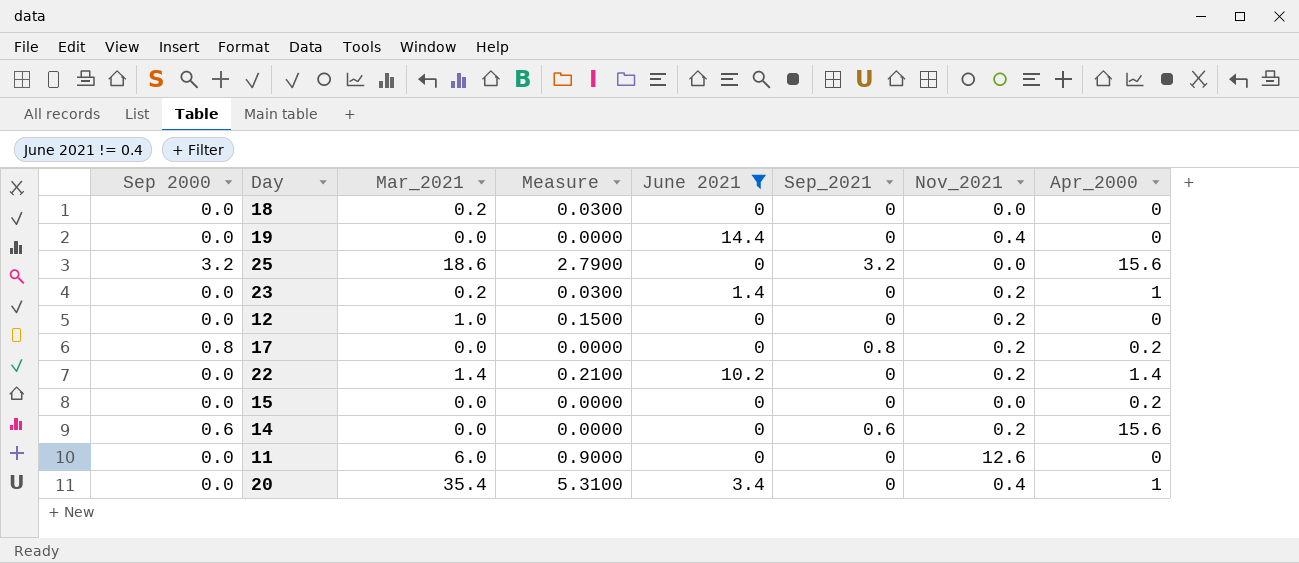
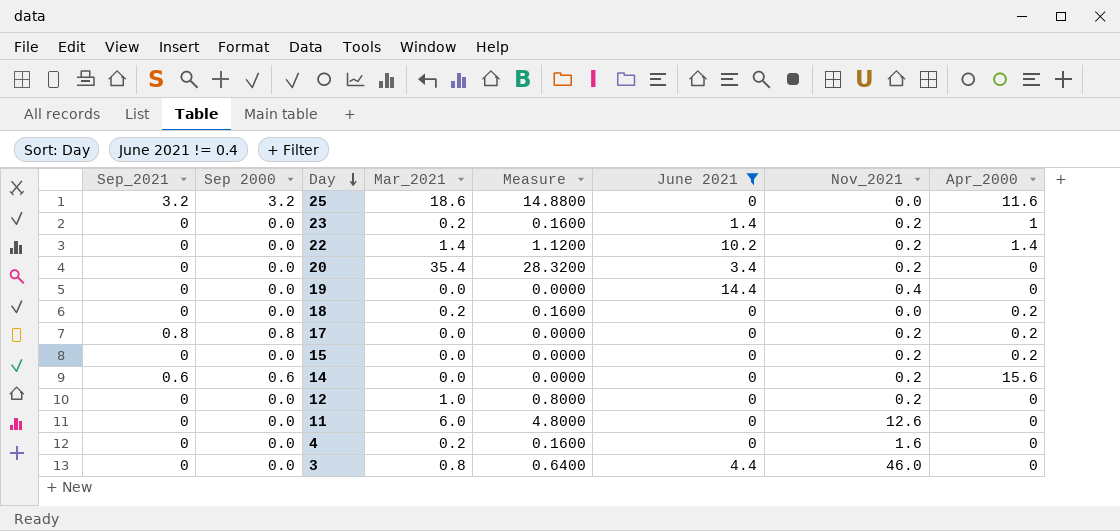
row order: none -> Day descending
column Sep_2021 | position: 6 -> 1
column Measure | formula: [Mar_2021] * 0.15 -> [Mar_2021] * 0.8
25 | Apr_2000: 15.6 -> 11.6
20 | Nov_2021: 0.4 -> 0.2
20 | Apr_2000: 1 -> 0
18 | Apr_2000: 0 -> 0.2
15 | Nov_2021: 0.0 -> 0.2
row 4: none -> 0 | 0.0 | 0.2 | 0.1600 | 0 | 1.6 | 0
row 3: none -> 0 | 0.0 | 0.8 | 0.6400 | 4.4 | 46.0 | 0

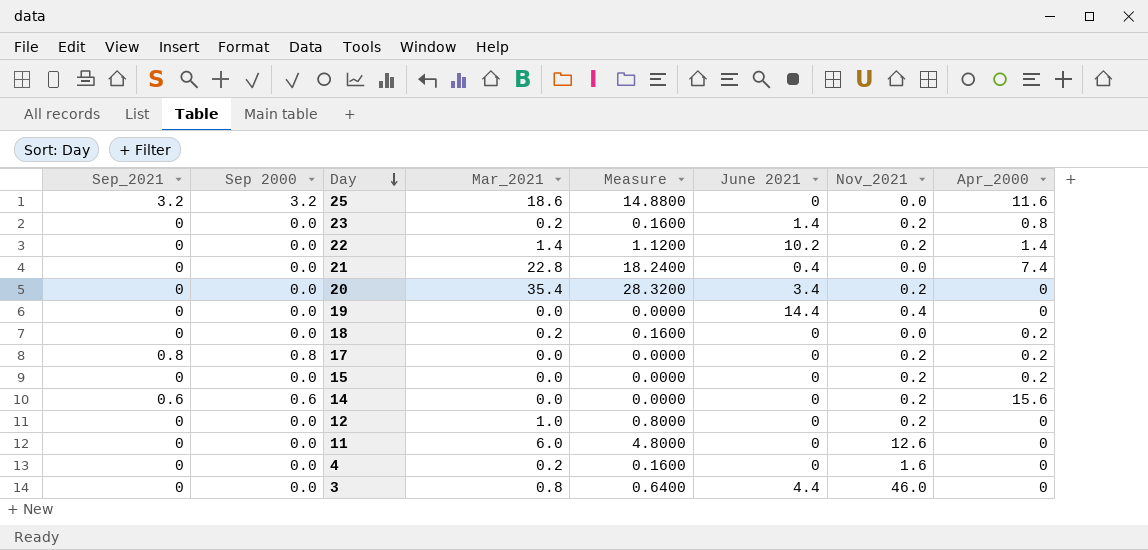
filter: June 2021 != 0.4 -> none
23 | Apr_2000: 1 -> 0.8

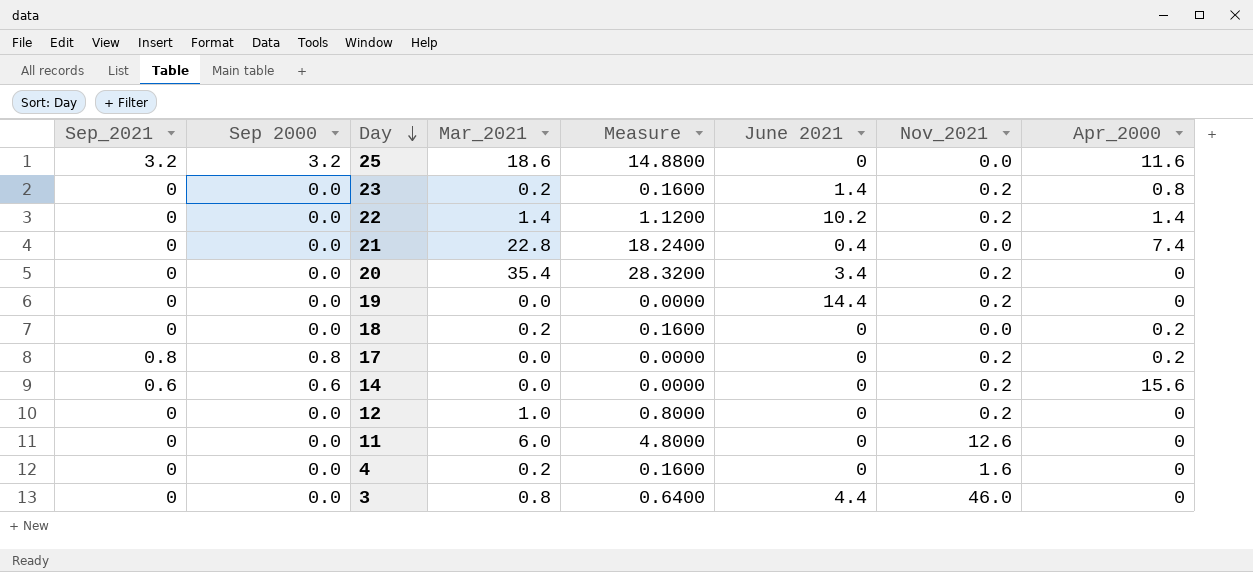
row 15: 0 | 0.0 | 0.0 | 0.0000 | 0 | 0.2 | 0.2 -> none
19 | Nov_2021: 0.4 -> 0.2

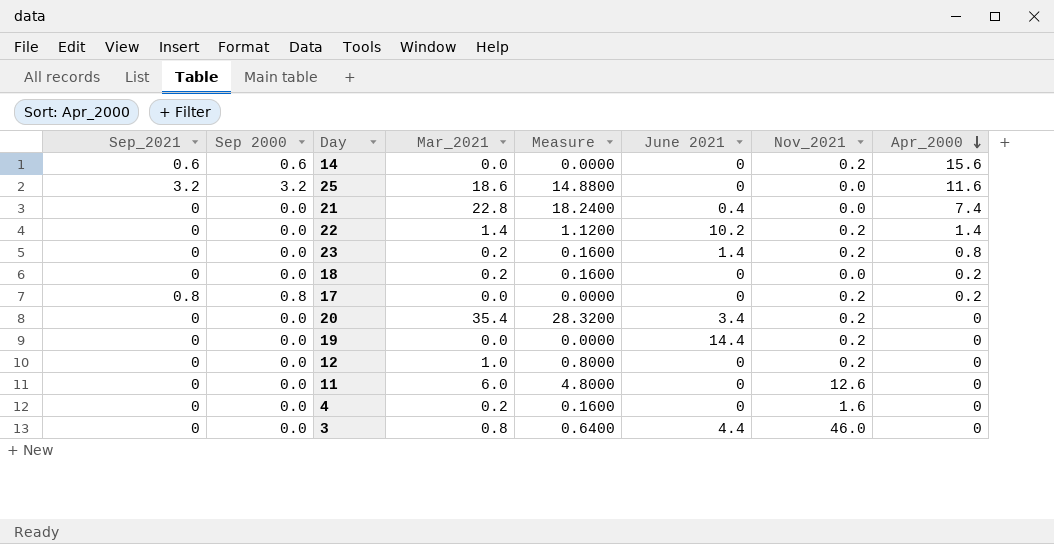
row order: Day descending -> Apr_2000 descending

